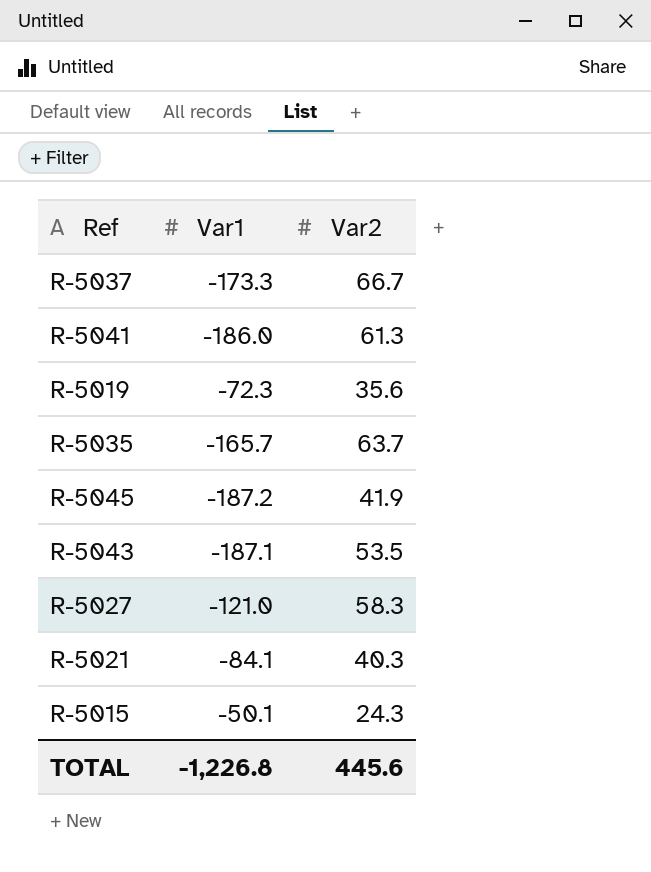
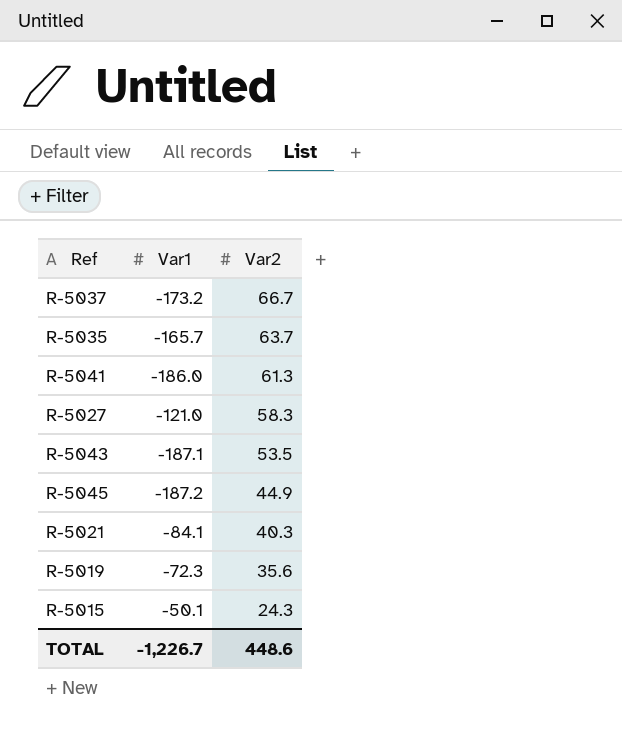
row order: none -> Var2 descending
R-5037 | Var1: -173.3 -> -173.2
R-5045 | Var2: 41.9 -> 44.9
TOTAL | Var1: -1,226.8 -> -1,226.7
TOTAL | Var2: 445.6 -> 448.6

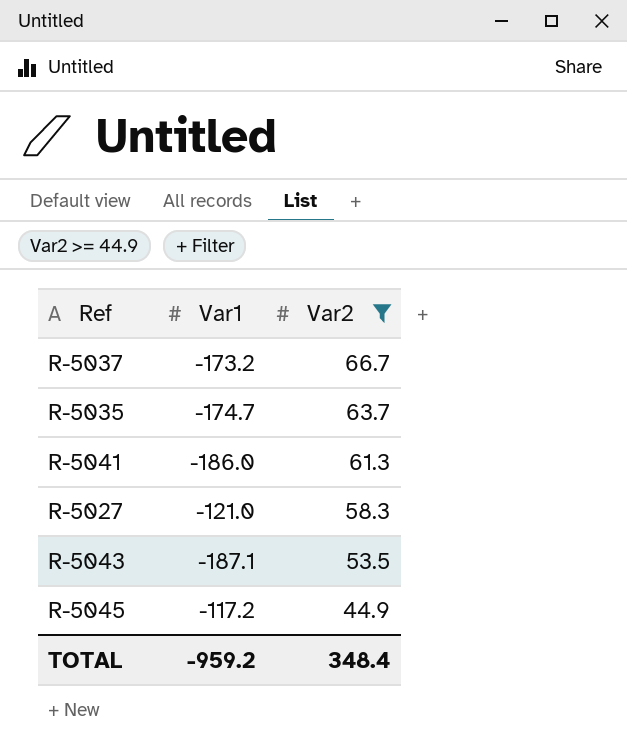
filter: none -> Var2 >= 44.9
R-5035 | Var1: -165.7 -> -174.7
R-5045 | Var1: -187.2 -> -117.2
TOTAL | Var1: -1,226.7 -> -959.2
TOTAL | Var2: 448.6 -> 348.4

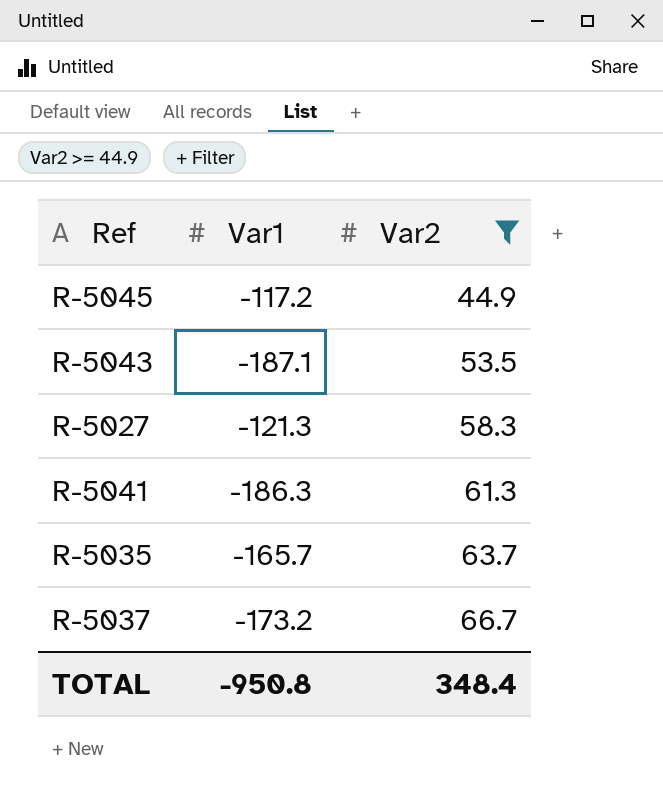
row order: Var2 descending -> Var2 ascending
R-5027 | Var1: -121.0 -> -121.3
R-5041 | Var1: -186.0 -> -186.3
R-5035 | Var1: -174.7 -> -165.7
TOTAL | Var1: -959.2 -> -950.8

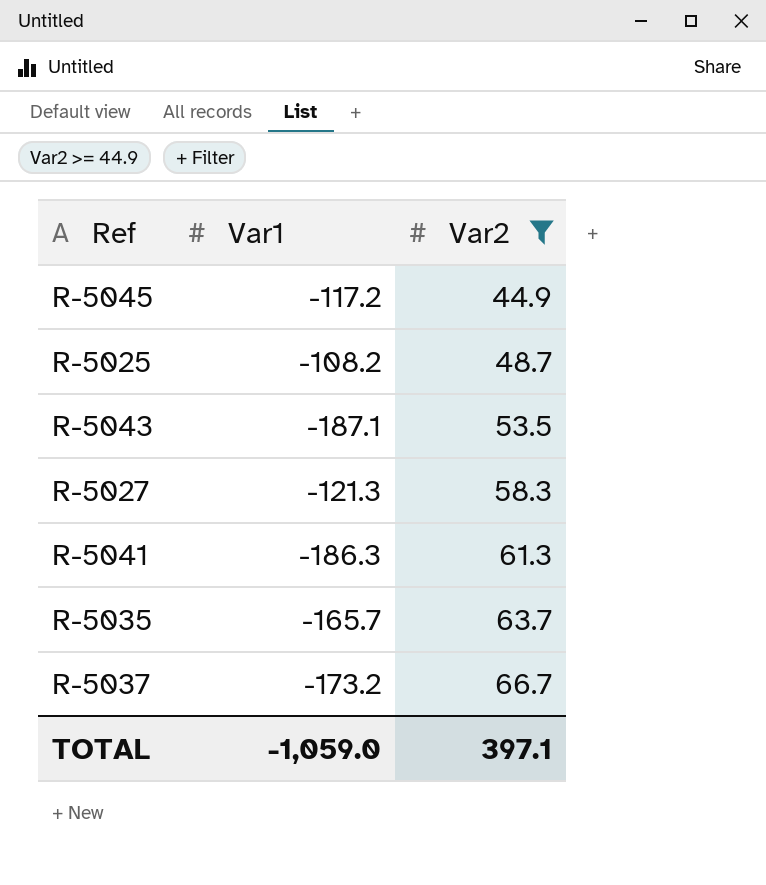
row R-5025: none -> -108.2 | 48.7
TOTAL | Var1: -950.8 -> -1,059.0
TOTAL | Var2: 348.4 -> 397.1

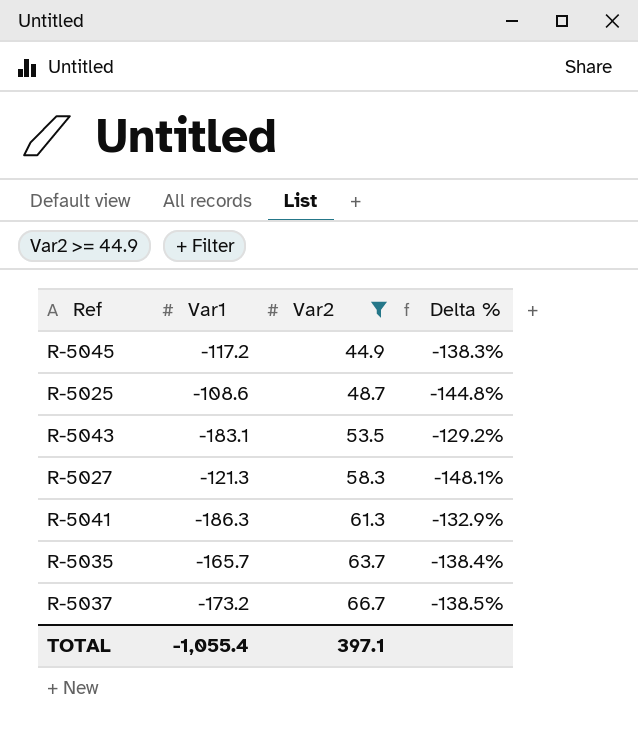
column Delta % | formula: none -> ([Var2] - [Var1]) / [Var1]
R-5025 | Var1: -108.2 -> -108.6
R-5043 | Var1: -187.1 -> -183.1
TOTAL | Var1: -1,059.0 -> -1,055.4

